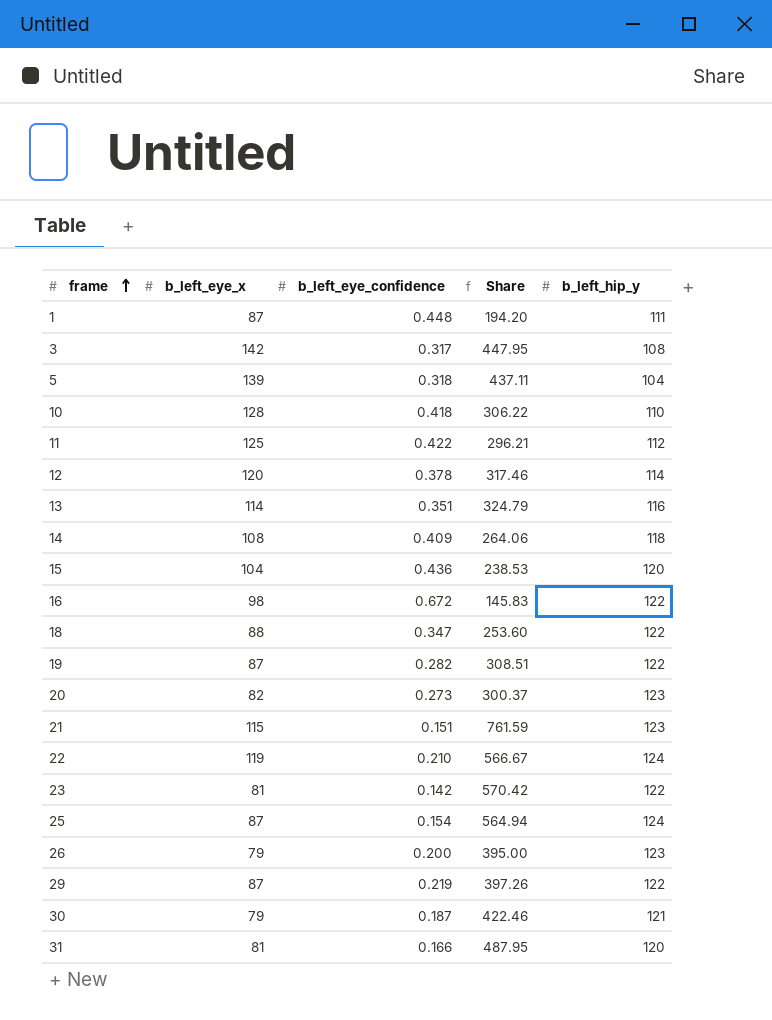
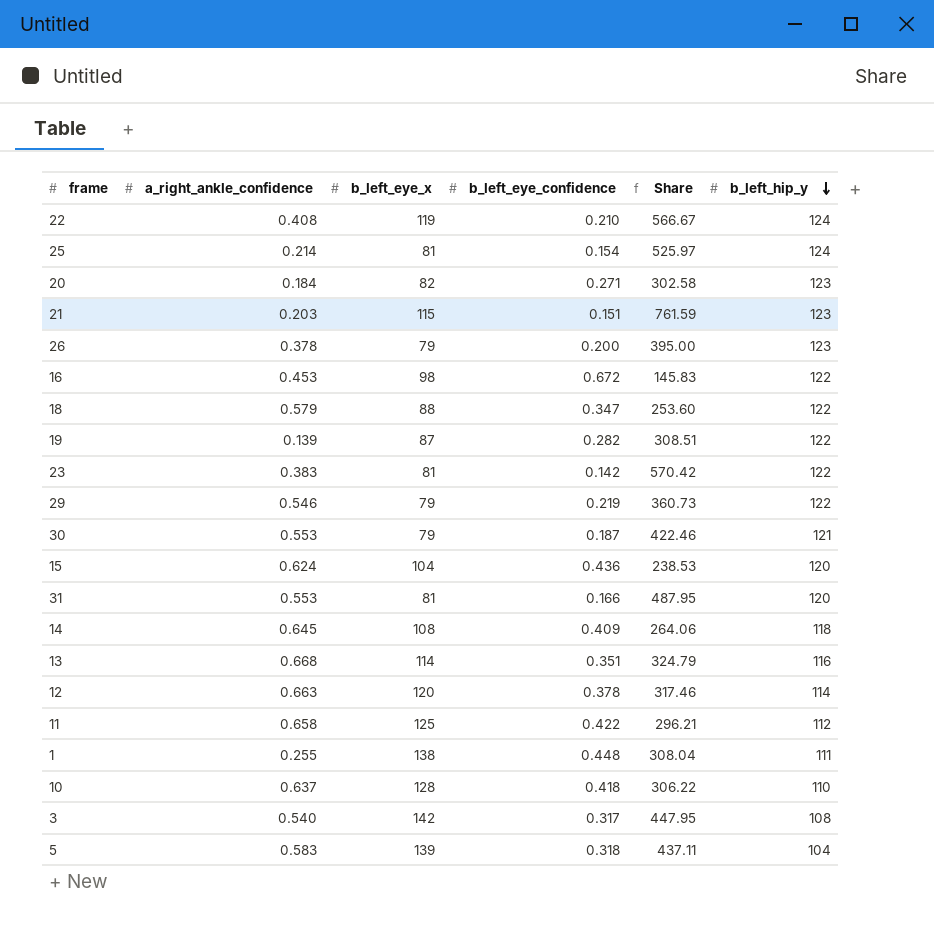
row order: frame ascending -> b_left_hip_y descending
column a_right_ankle_confidence | position: none -> 2
25 | b_left_eye_x: 87 -> 81
25 | Share: 564.94 -> 525.97
20 | b_left_eye_confidence: 0.273 -> 0.271
20 | Share: 300.37 -> 302.58
29 | b_left_eye_x: 87 -> 79
29 | Share: 397.26 -> 360.73
1 | b_left_eye_x: 87 -> 138
1 | Share: 194.20 -> 308.04

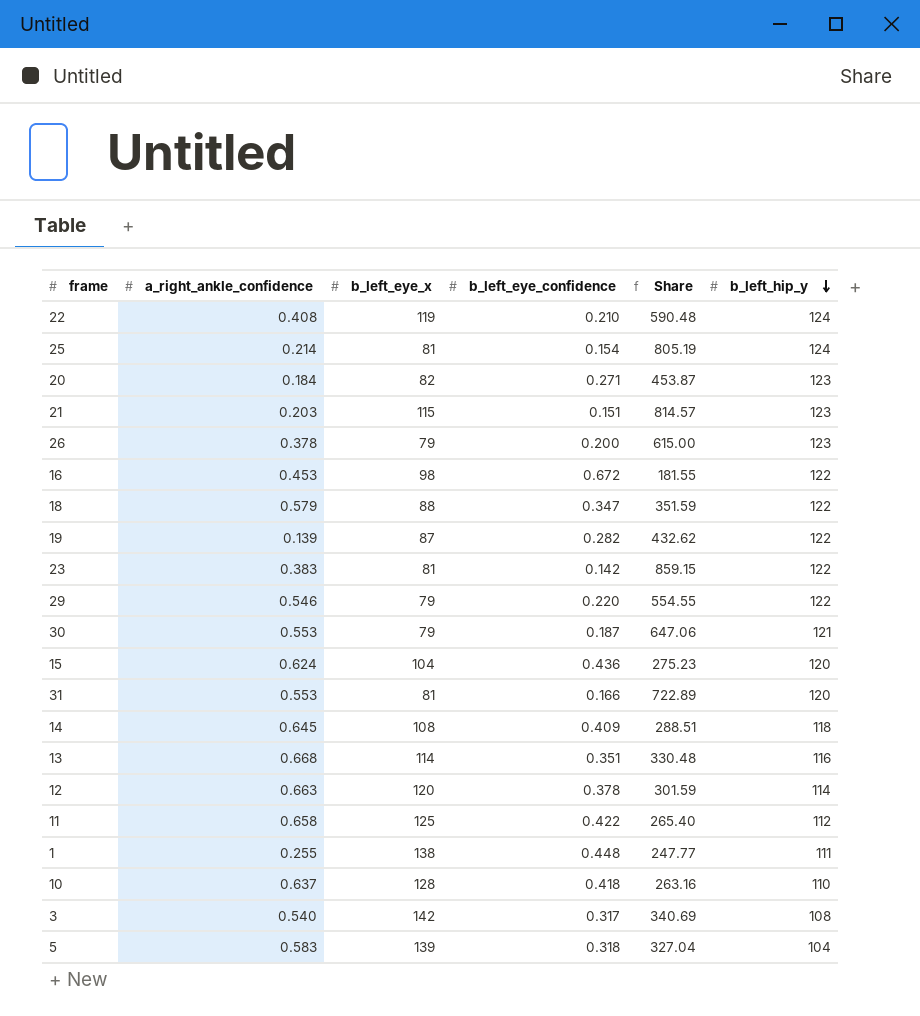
column Share | formula: [b_left_eye_x] / [b_left_eye_confidence] -> [b_left_hip_y] / [b_left_eye_confidence]
29 | b_left_eye_confidence: 0.219 -> 0.220

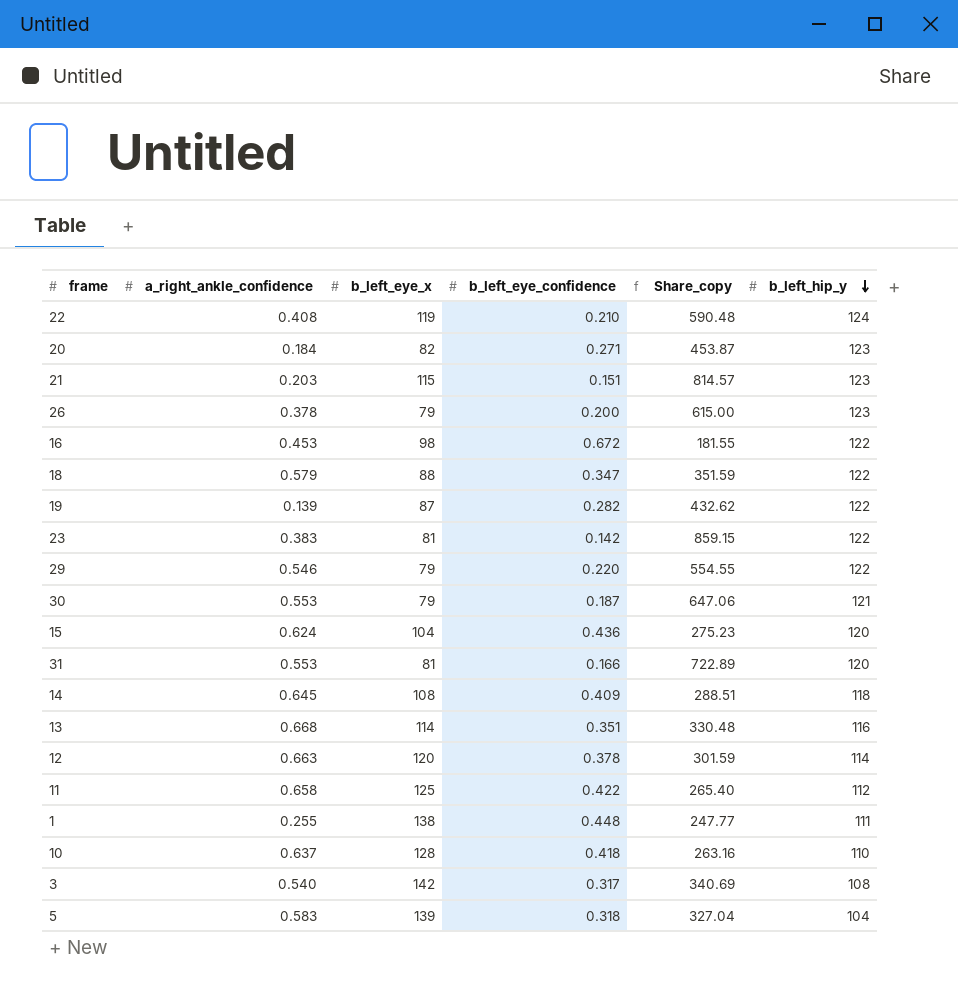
column name: Share -> Share_copy
row 25: 0.214 | 81 | 0.154 | 805.19 | 124 -> none

